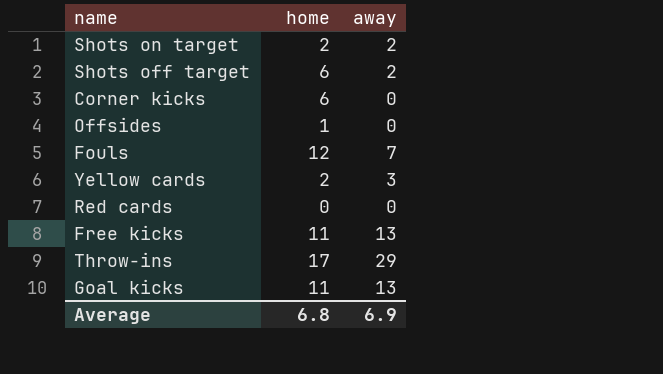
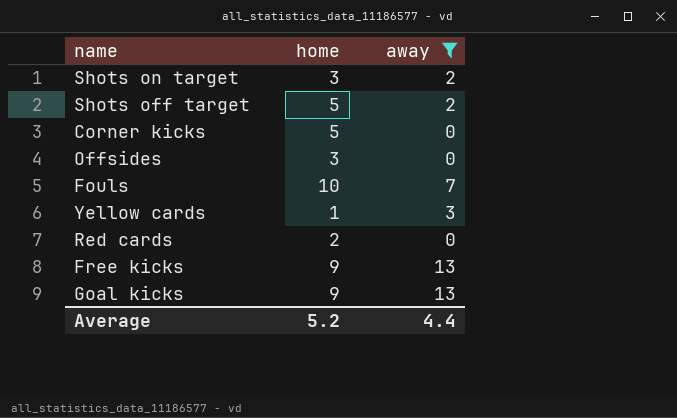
filter: none -> away != 29
Shots on target | home: 2 -> 3
Shots off target | home: 6 -> 5
Corner kicks | home: 6 -> 5
Offsides | home: 1 -> 3
Fouls | home: 12 -> 10
Yellow cards | home: 2 -> 1
Red cards | home: 0 -> 2
Free kicks | home: 11 -> 9
Goal kicks | home: 11 -> 9
Average | home: 6.8 -> 5.2
Average | away: 6.9 -> 4.4

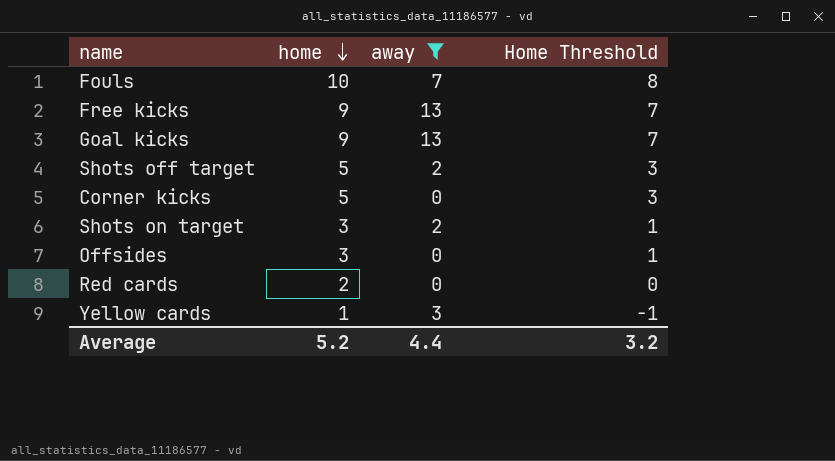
row order: none -> home descending
column Home Threshold | formula: none -> [home] - 2

